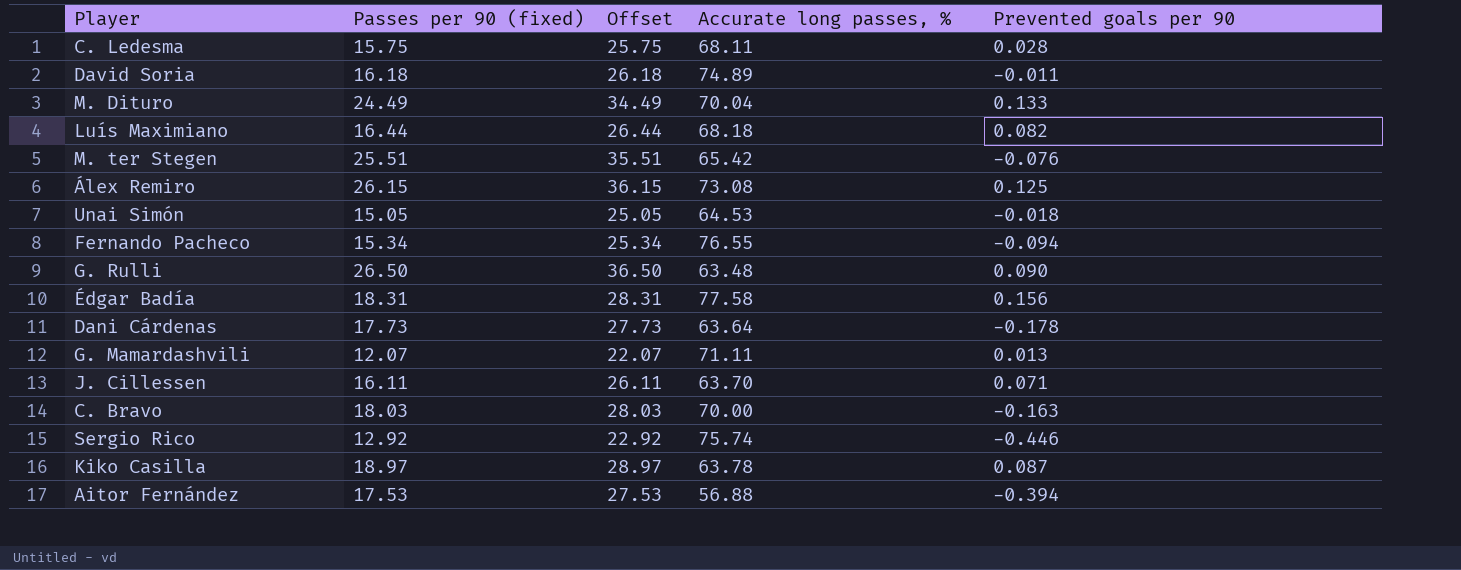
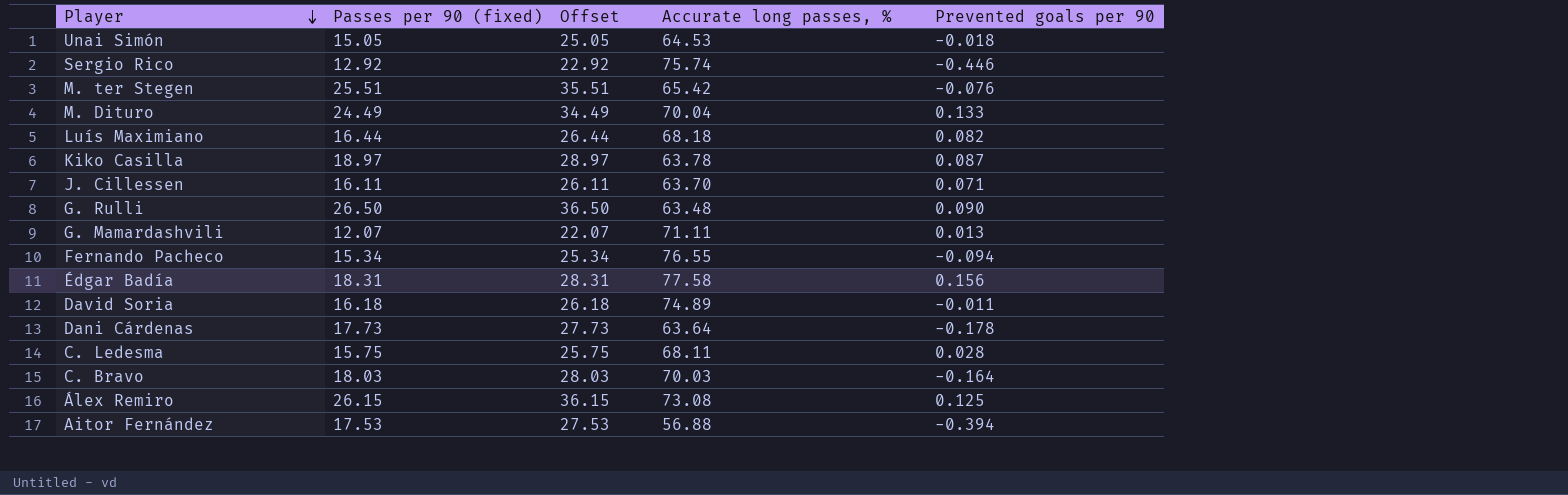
row order: none -> Player descending
C. Bravo | Accurate long passes, %: 70.00 -> 70.03
C. Bravo | Prevented goals per 90: -0.163 -> -0.164

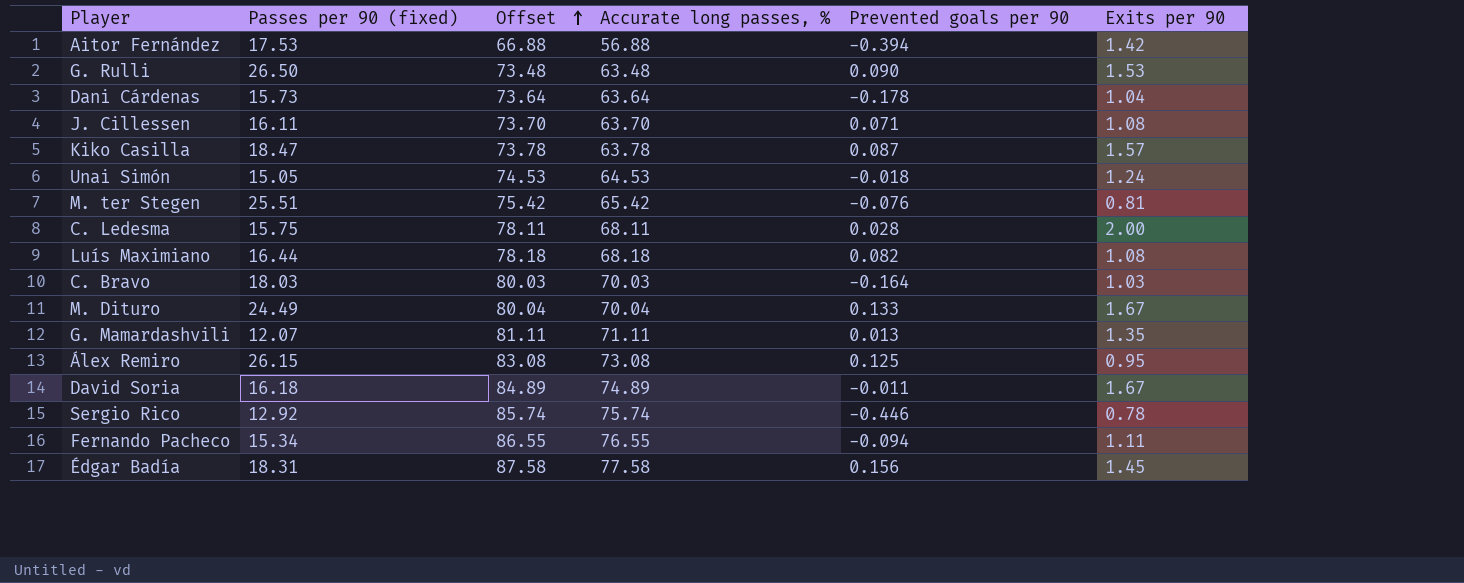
row order: Player descending -> Offset ascending
column Offset | formula: [Passes per 90 (fixed)] + 10 -> [Accurate long passes, %] + 10
column Exits per 90 | position: none -> 6
Dani Cárdenas | Passes per 90 (fixed): 17.73 -> 15.73
Kiko Casilla | Passes per 90 (fixed): 18.97 -> 18.47

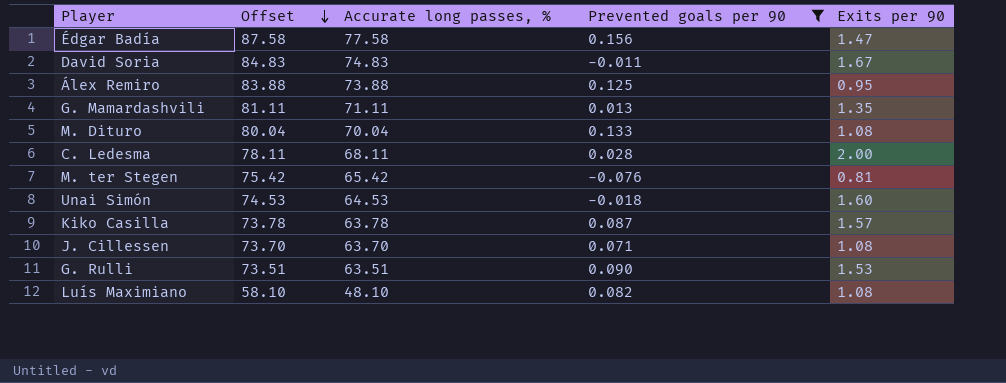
filter: none -> Prevented goals per 90 >= -0.076
row order: Offset ascending -> Offset descending
column Passes per 90 (fixed) | position: 2 -> none
Édgar Badía | Exits per 90: 1.45 -> 1.47
David Soria | Offset: 84.89 -> 84.83
David Soria | Accurate long passes, %: 74.89 -> 74.83
Álex Remiro | Offset: 83.08 -> 83.88
Álex Remiro | Accurate long passes, %: 73.08 -> 73.88
M. Dituro | Exits per 90: 1.67 -> 1.08
Unai Simón | Exits per 90: 1.24 -> 1.60
G. Rulli | Offset: 73.48 -> 73.51
G. Rulli | Accurate long passes, %: 63.48 -> 63.51
Luís Maximiano | Offset: 78.18 -> 58.10
Luís Maximiano | Accurate long passes, %: 68.18 -> 48.10

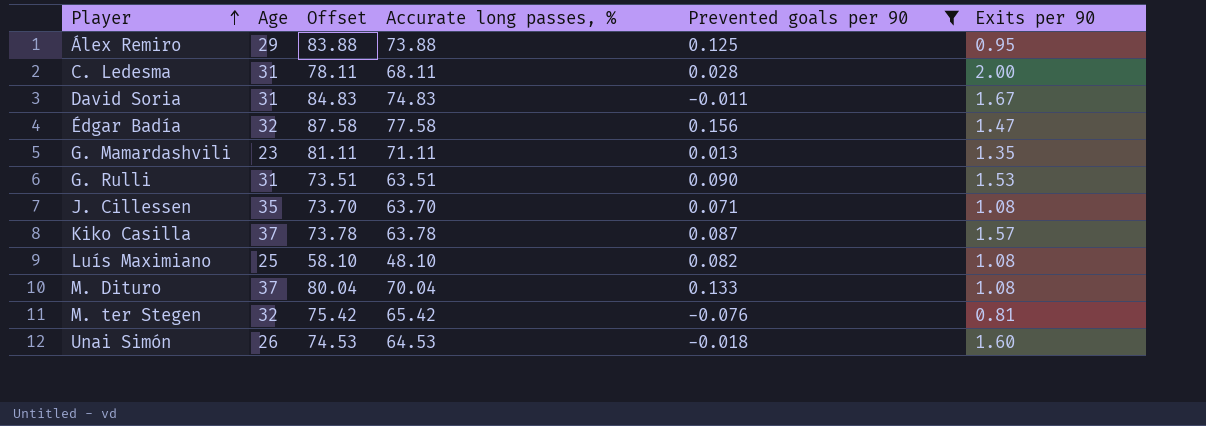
row order: Offset descending -> Player ascending
column Age | position: none -> 2

